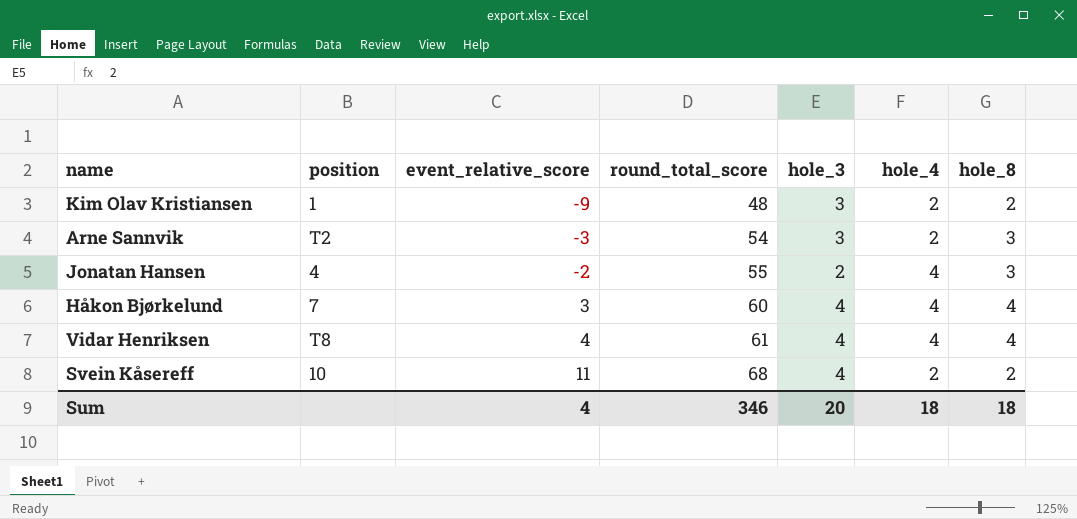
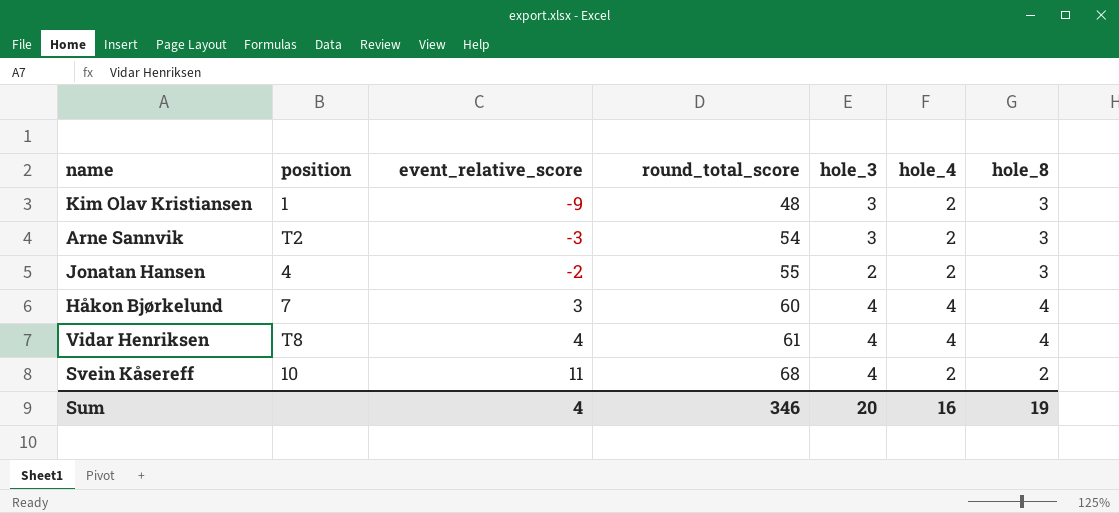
Kim Olav Kristiansen | hole_8: 2 -> 3
Jonatan Hansen | hole_4: 4 -> 2
Sum | hole_4: 18 -> 16
Sum | hole_8: 18 -> 19

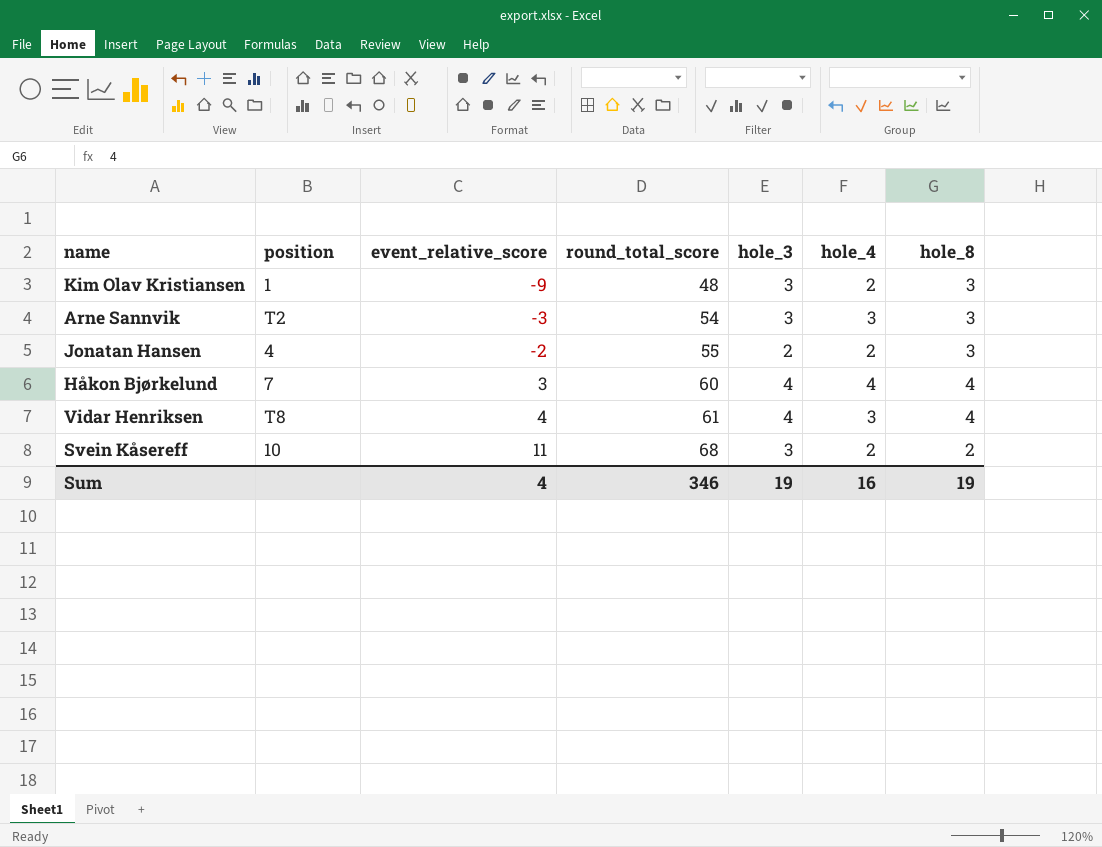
Arne Sannvik | hole_4: 2 -> 3
Vidar Henriksen | hole_4: 4 -> 3
Svein Kåsereff | hole_3: 4 -> 3
Sum | hole_3: 20 -> 19

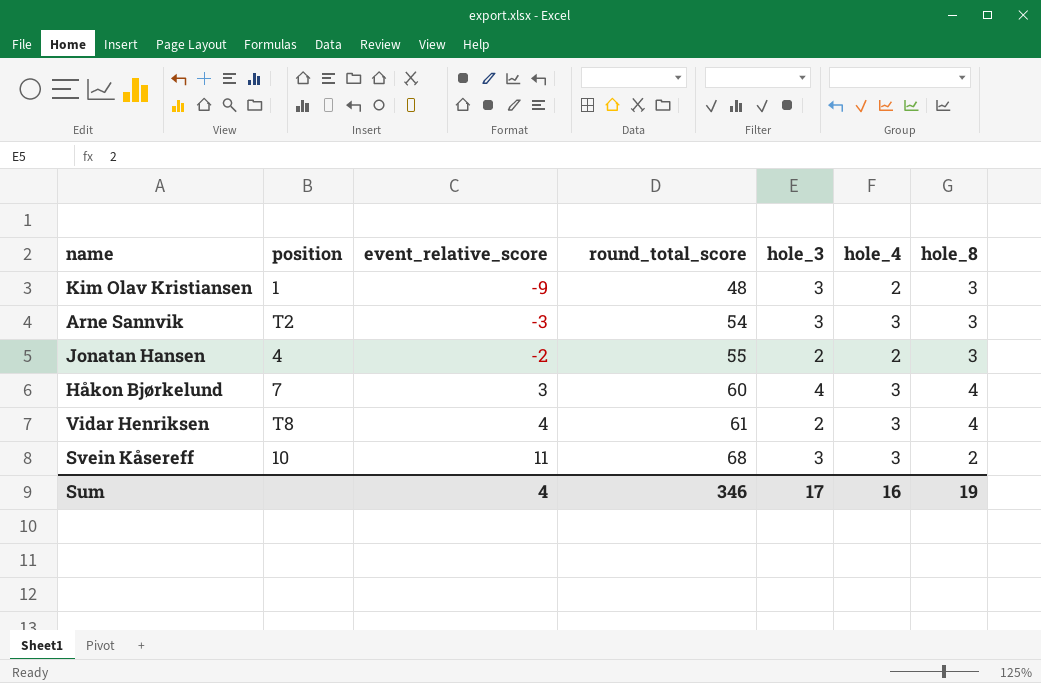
Håkon Bjørkelund | hole_4: 4 -> 3
Vidar Henriksen | hole_3: 4 -> 2
Svein Kåsereff | hole_4: 2 -> 3
Sum | hole_3: 19 -> 17

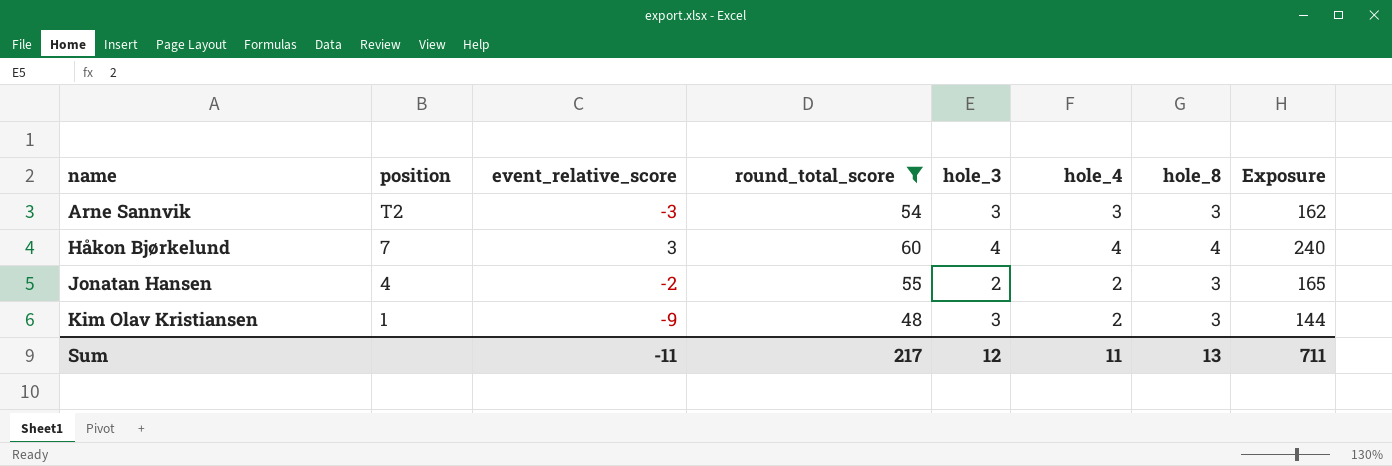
filter: none -> round_total_score <= 60
row order: event_relative_score ascending -> name ascending
column Exposure | formula: none -> [round_total_score] * [hole_8]
Håkon Bjørkelund | hole_4: 3 -> 4
Sum | event_relative_score: 4 -> -11
Sum | round_total_score: 346 -> 217
Sum | hole_3: 17 -> 12
Sum | hole_4: 16 -> 11
Sum | hole_8: 19 -> 13

